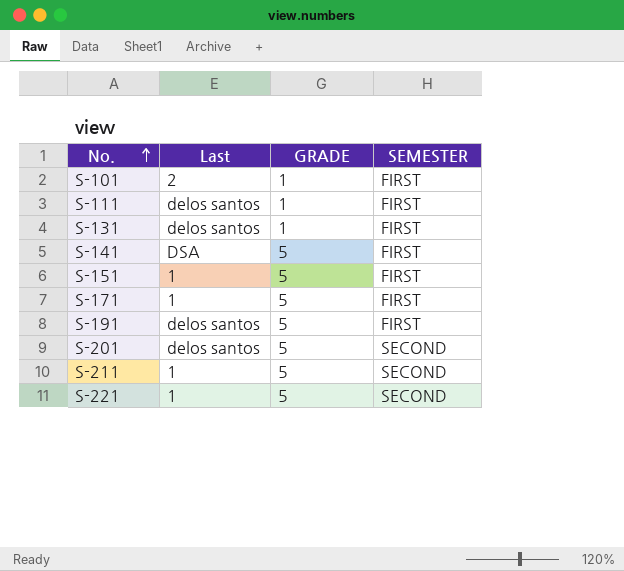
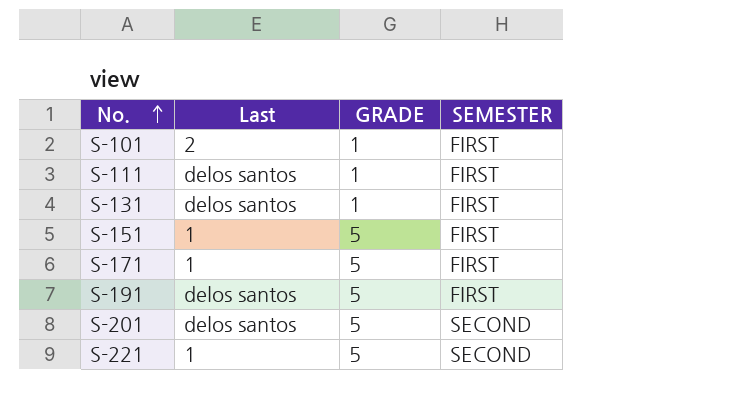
row S-141: DSA | 5 | FIRST -> none
row S-211: 1 | 5 | SECOND -> none

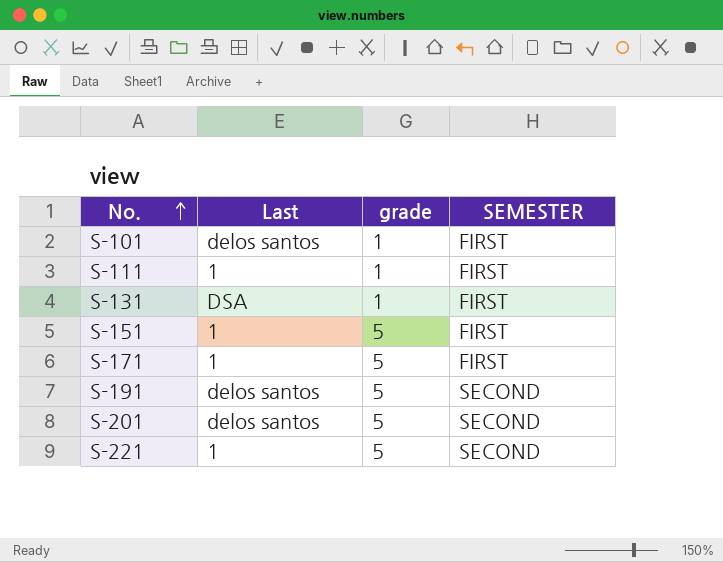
column name: GRADE -> grade
S-101 | Last: 2 -> delos santos
S-111 | Last: delos santos -> 1
S-131 | Last: delos santos -> DSA
S-191 | SEMESTER: FIRST -> SECOND

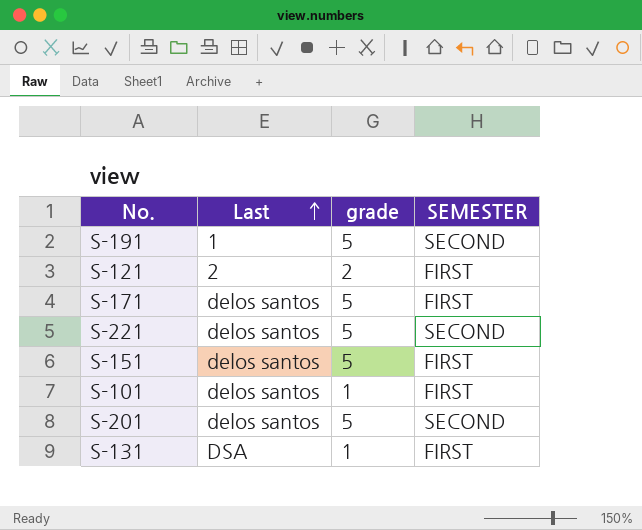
row order: No. ascending -> Last ascending
row S-111: 1 | 1 | FIRST -> none
S-191 | Last: delos santos -> 1
row S-121: none -> 2 | 2 | FIRST
S-171 | Last: 1 -> delos santos
S-221 | Last: 1 -> delos santos
S-151 | Last: 1 -> delos santos

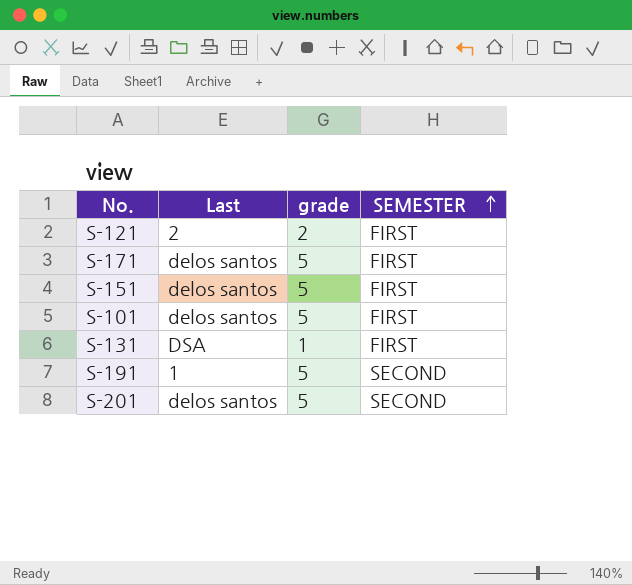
row order: Last ascending -> SEMESTER ascending
row S-221: delos santos | 5 | SECOND -> none
S-101 | grade: 1 -> 5

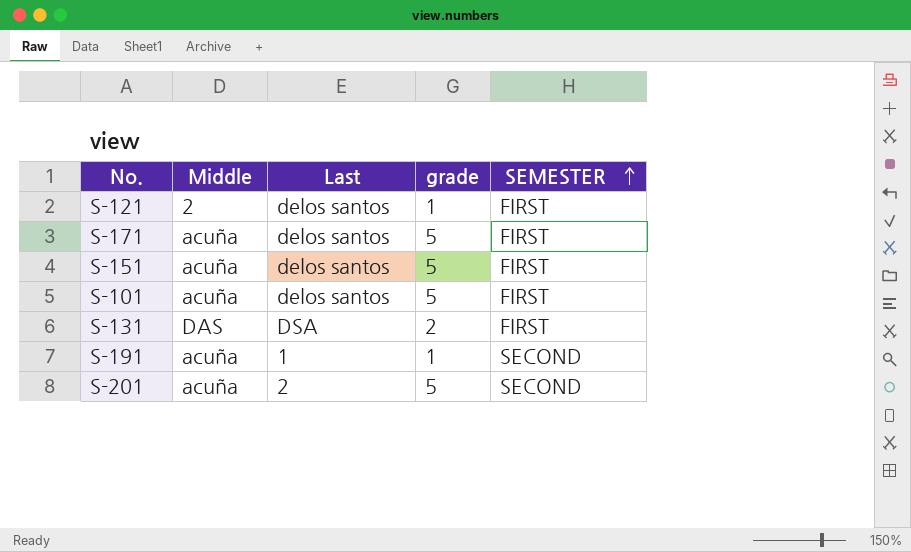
column Middle | position: none -> 2
S-121 | Last: 2 -> delos santos
S-121 | grade: 2 -> 1
S-131 | grade: 1 -> 2
S-191 | grade: 5 -> 1
S-201 | Last: delos santos -> 2

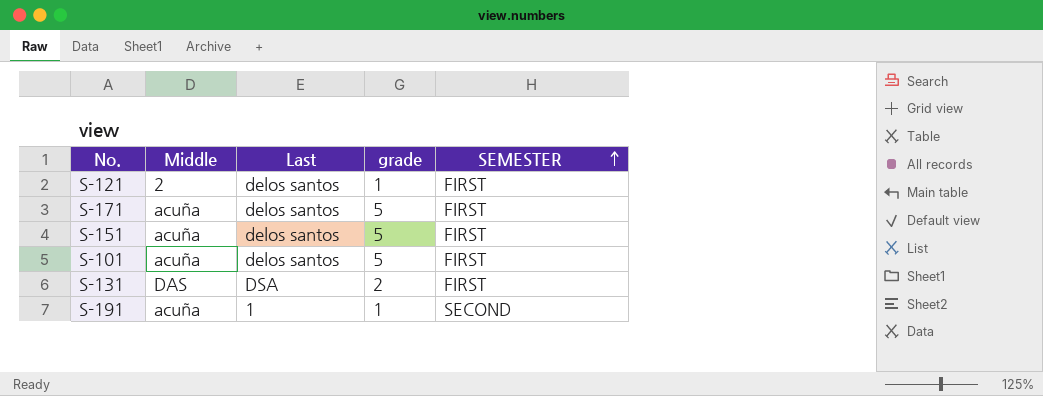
row S-201: acuña | 2 | 5 | SECOND -> none

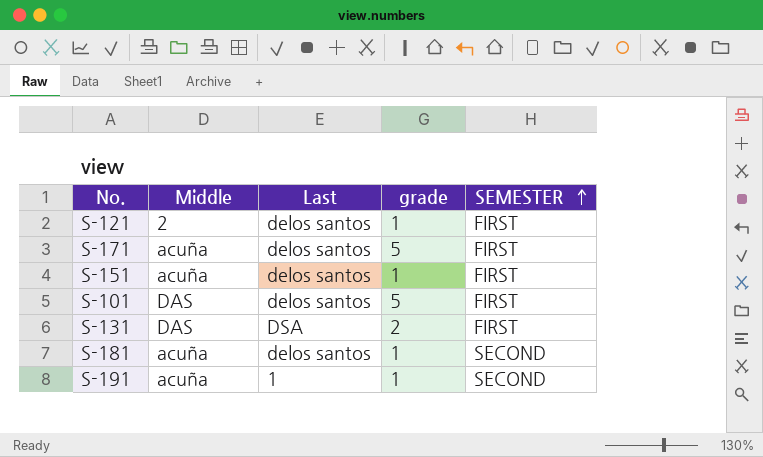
S-151 | grade: 5 -> 1
S-101 | Middle: acuña -> DAS
row S-181: none -> acuña | delos santos | 1 | SECOND

